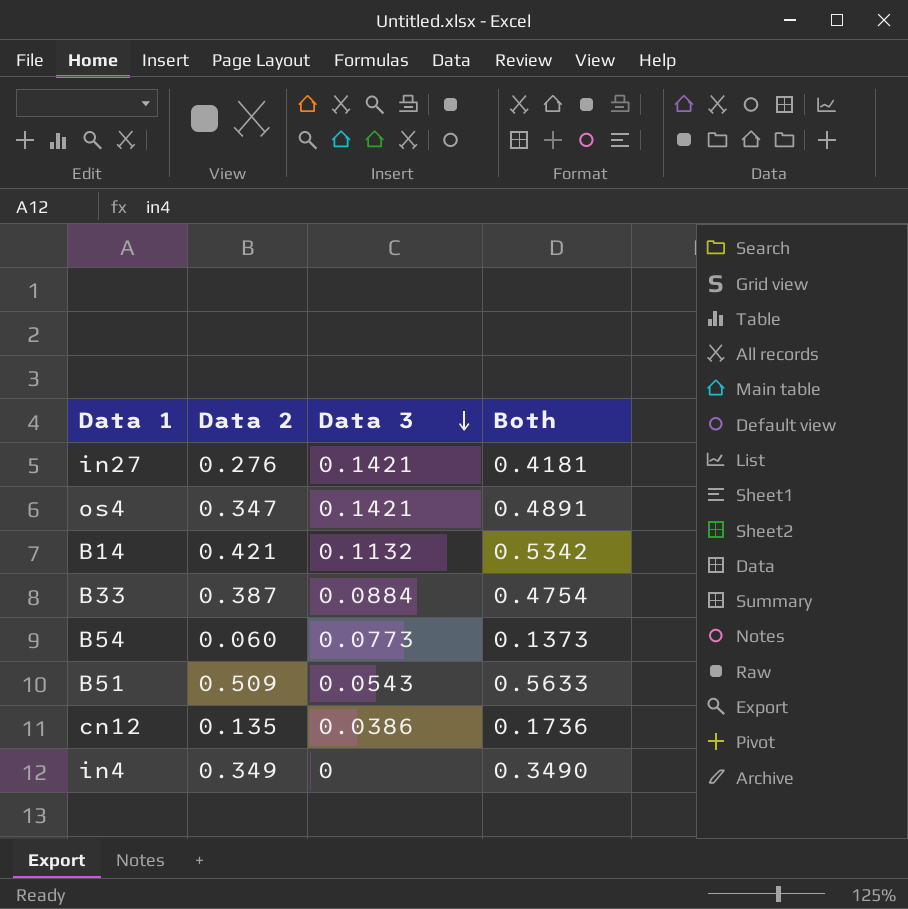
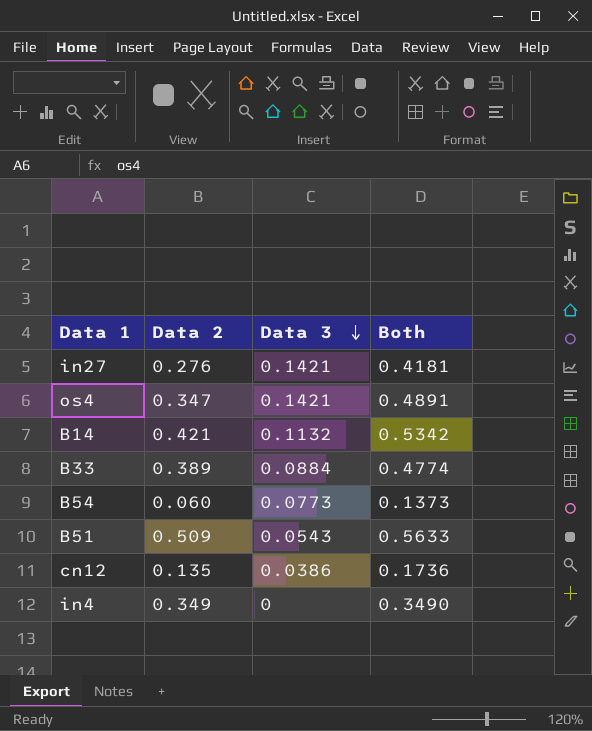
B33 | Data 2: 0.387 -> 0.389
B33 | Both: 0.4754 -> 0.4774

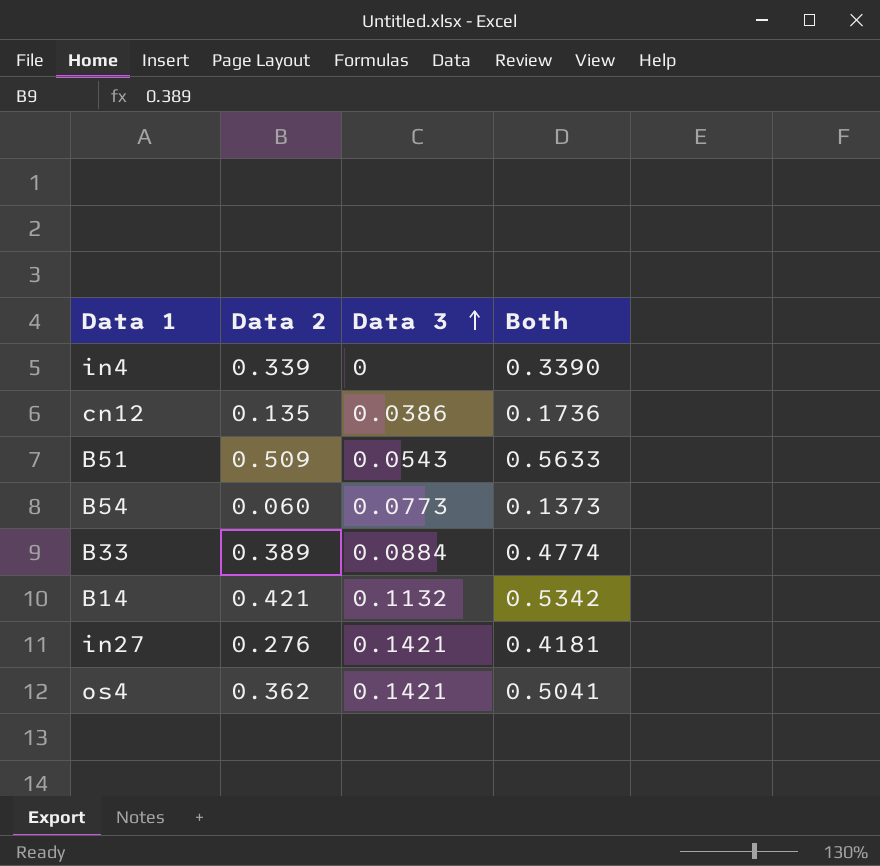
row order: Data 3 descending -> Data 3 ascending
in4 | Data 2: 0.349 -> 0.339
in4 | Both: 0.3490 -> 0.3390
os4 | Data 2: 0.347 -> 0.362
os4 | Both: 0.4891 -> 0.5041

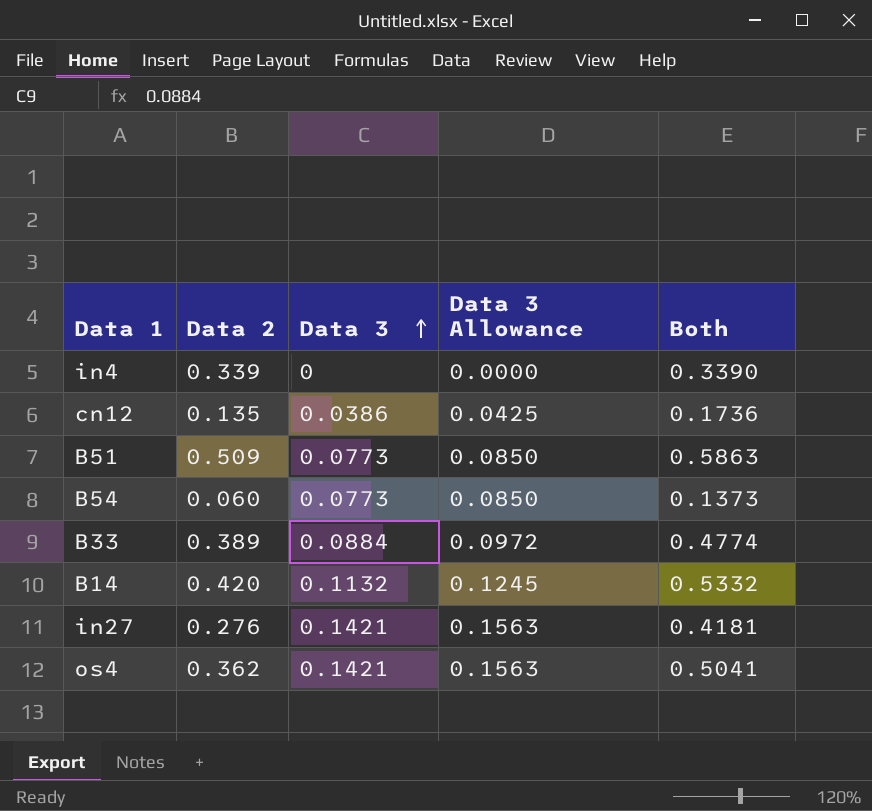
column Data 3 Allowance | formula: none -> [Data 3] * 1.1
B51 | Data 3: 0.0543 -> 0.0773
B51 | Both: 0.5633 -> 0.5863
B14 | Data 2: 0.421 -> 0.420
B14 | Both: 0.5342 -> 0.5332

